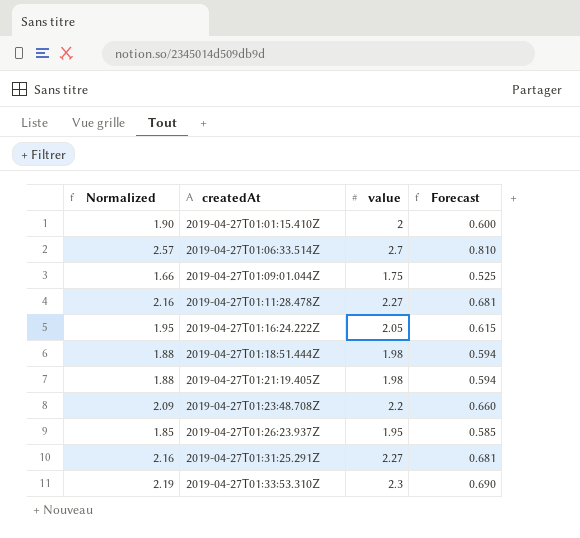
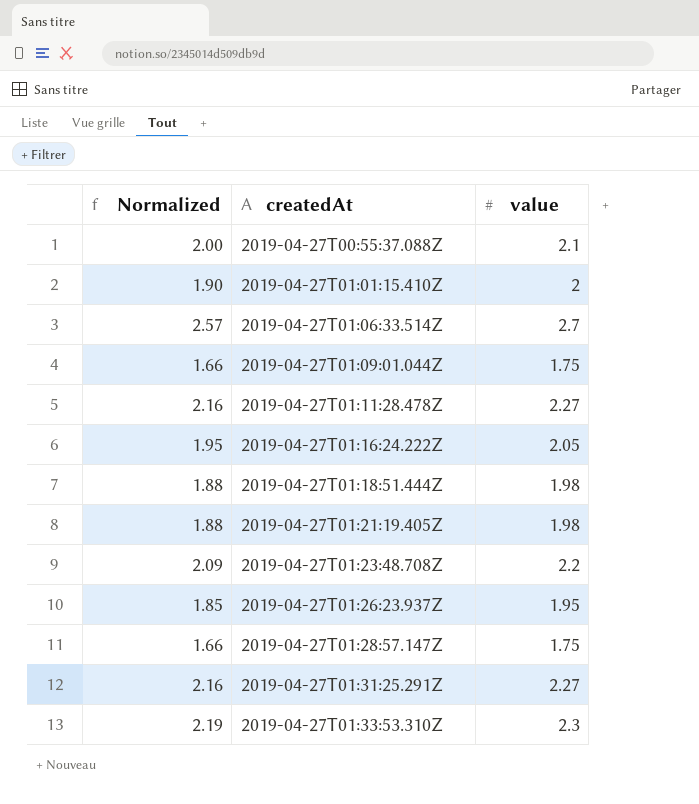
column Forecast | formula: [value] * 0.3 -> none
row 2019-04-27T00:55:37.088Z: none -> 2.00 | 2.1
row 2019-04-27T01:28:57.147Z: none -> 1.66 | 1.75

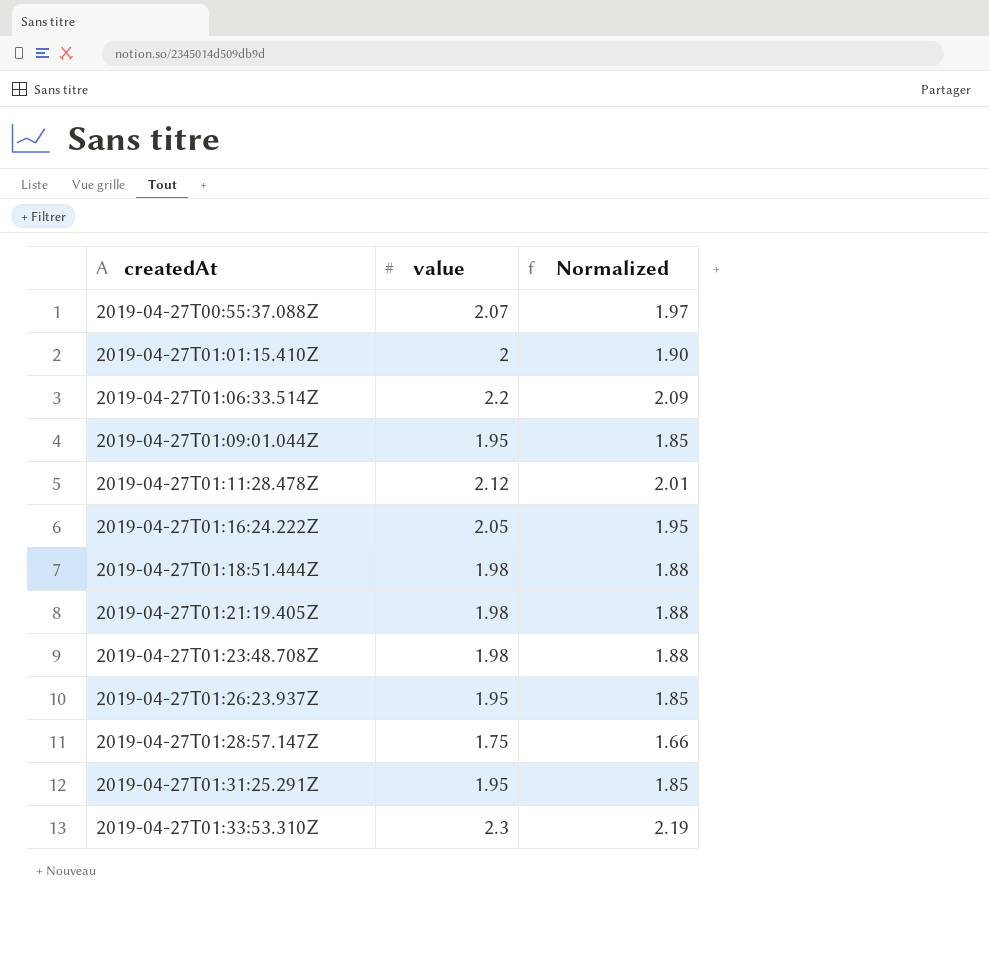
column Normalized | position: 1 -> 3
2019-04-27T00:55:37.088Z | value: 2.1 -> 2.07
2019-04-27T00:55:37.088Z | Normalized: 2.00 -> 1.97
2019-04-27T01:06:33.514Z | value: 2.7 -> 2.2
2019-04-27T01:06:33.514Z | Normalized: 2.57 -> 2.09
2019-04-27T01:09:01.044Z | value: 1.75 -> 1.95
2019-04-27T01:09:01.044Z | Normalized: 1.66 -> 1.85
2019-04-27T01:11:28.478Z | value: 2.27 -> 2.12
2019-04-27T01:11:28.478Z | Normalized: 2.16 -> 2.01
2019-04-27T01:23:48.708Z | value: 2.2 -> 1.98
2019-04-27T01:23:48.708Z | Normalized: 2.09 -> 1.88
2019-04-27T01:31:25.291Z | value: 2.27 -> 1.95
2019-04-27T01:31:25.291Z | Normalized: 2.16 -> 1.85

